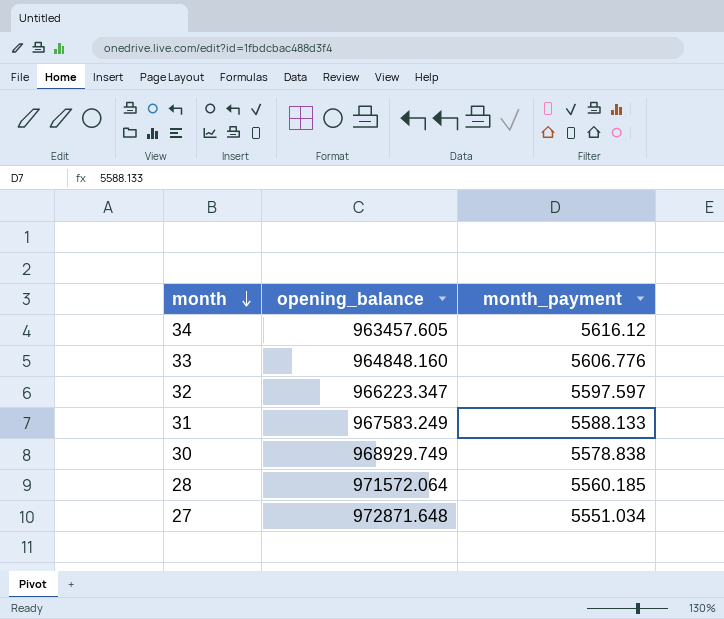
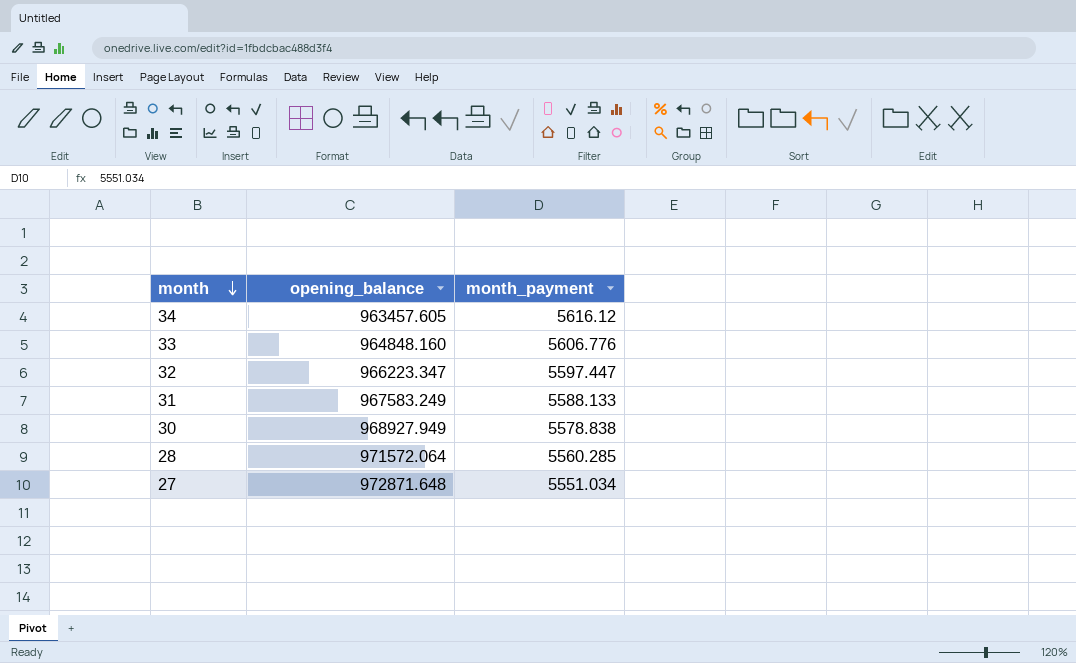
32 | month_payment: 5597.597 -> 5597.447
30 | opening_balance: 968929.749 -> 968927.949
28 | month_payment: 5560.185 -> 5560.285

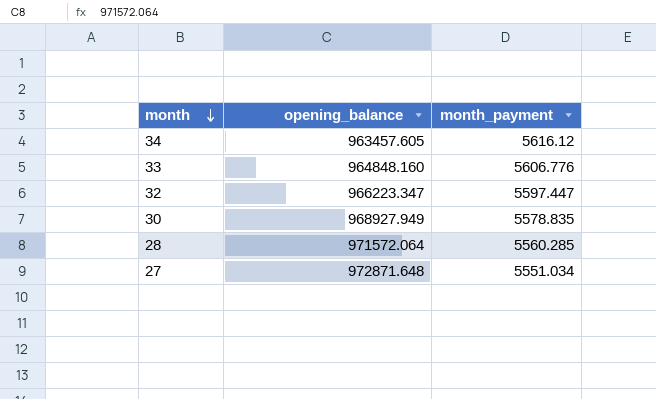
row 31: 967583.249 | 5588.133 -> none
30 | month_payment: 5578.838 -> 5578.835

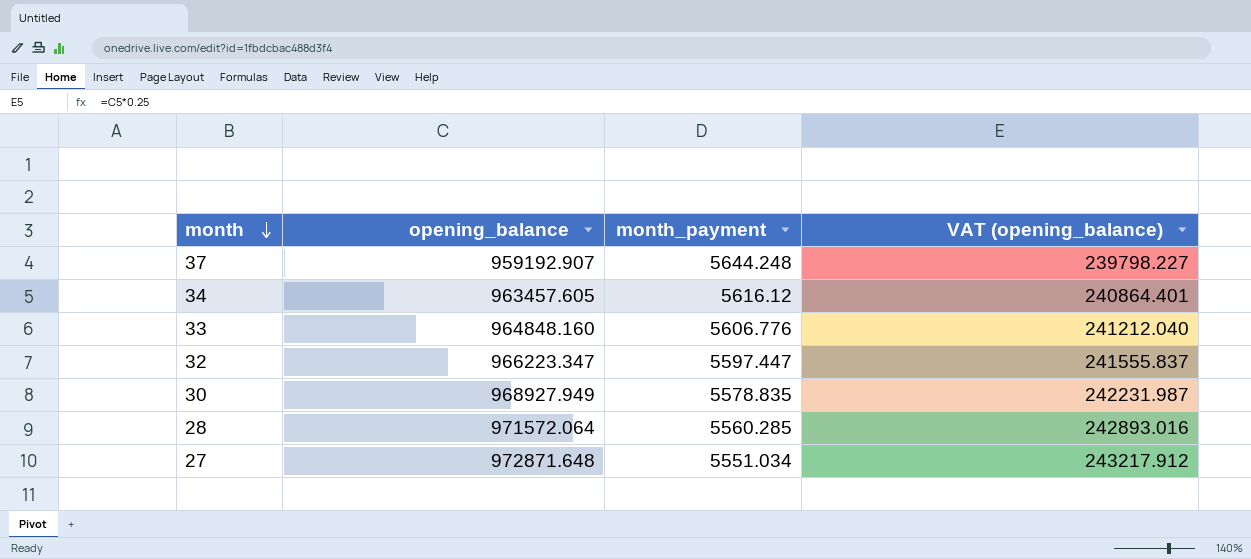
column VAT (opening_balance) | formula: none -> [opening_balance] * 0.25
row 37: none -> 959192.907 | 5644.248 | 239798.227

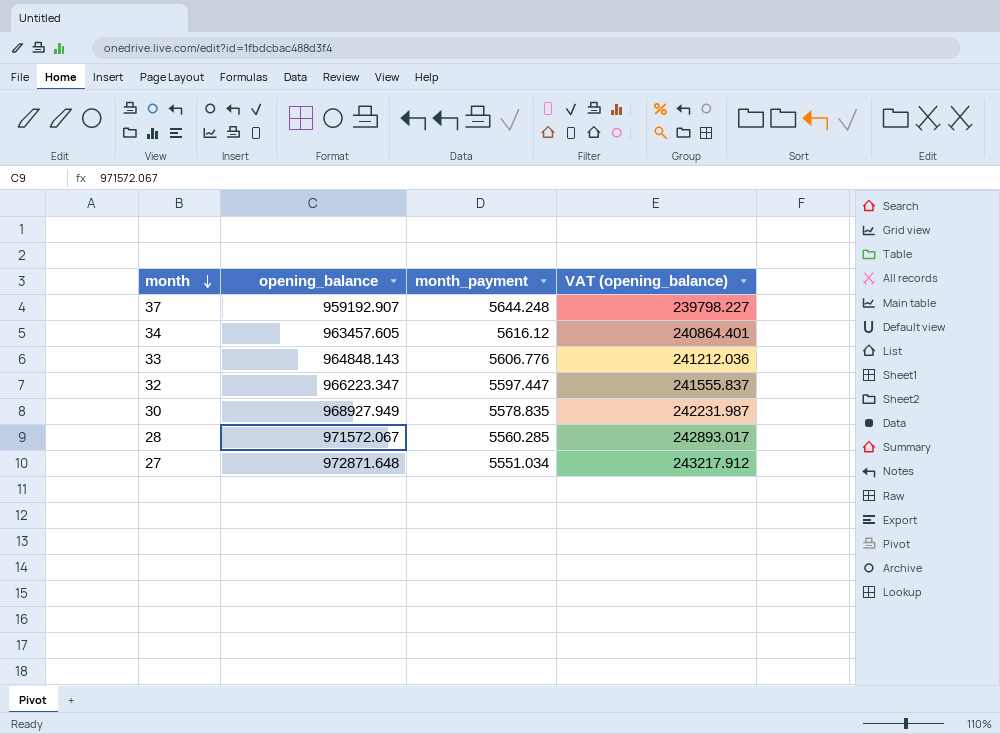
33 | opening_balance: 964848.160 -> 964848.143
33 | VAT (opening_balance): 241212.040 -> 241212.036
28 | opening_balance: 971572.064 -> 971572.067
28 | VAT (opening_balance): 242893.016 -> 242893.017

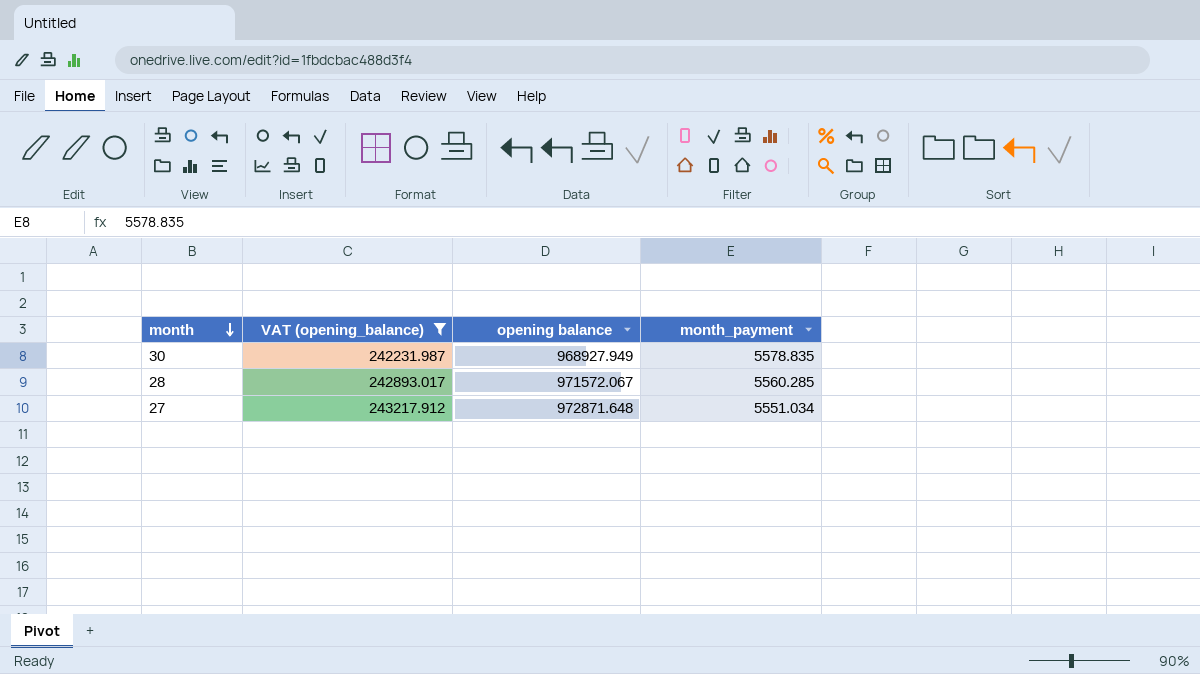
filter: none -> VAT (opening_balance) >= 242231.987
column VAT (opening_balance) | position: 4 -> 2
column name: opening_balance -> opening balance

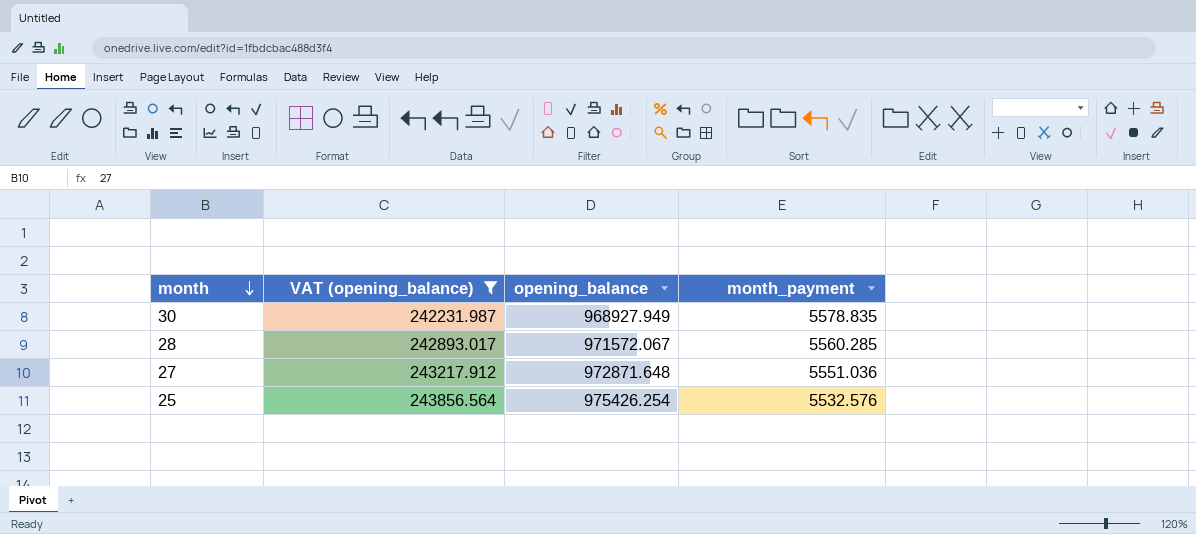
column name: opening balance -> opening_balance
27 | month_payment: 5551.034 -> 5551.036
row 25: none -> 243856.564 | 975426.254 | 5532.576

